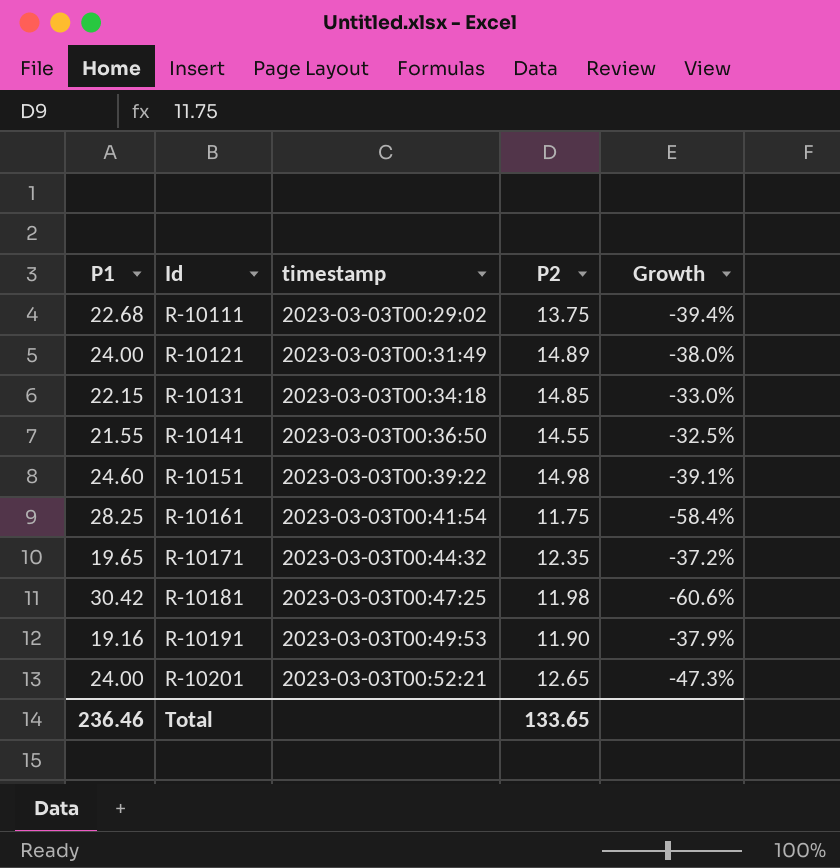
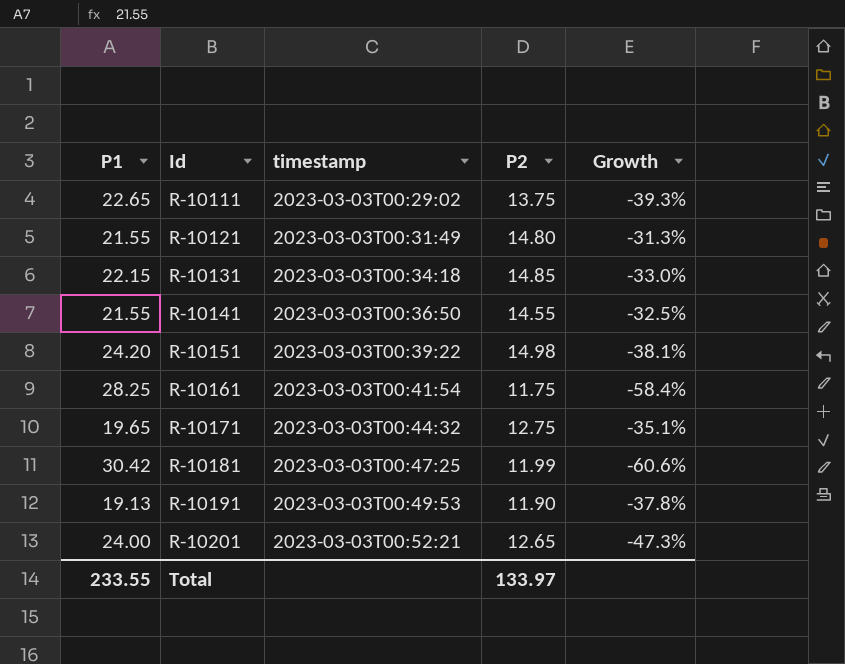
R-10111 | P1: 22.68 -> 22.65
R-10111 | Growth: -39.4% -> -39.3%
R-10121 | P1: 24.00 -> 21.55
R-10121 | P2: 14.89 -> 14.80
R-10121 | Growth: -38.0% -> -31.3%
R-10151 | P1: 24.60 -> 24.20
R-10151 | Growth: -39.1% -> -38.1%
R-10171 | P2: 12.35 -> 12.75
R-10171 | Growth: -37.2% -> -35.1%
R-10181 | P2: 11.98 -> 11.99
R-10191 | P1: 19.16 -> 19.13
R-10191 | Growth: -37.9% -> -37.8%
Total | P1: 236.46 -> 233.55
Total | P2: 133.65 -> 133.97

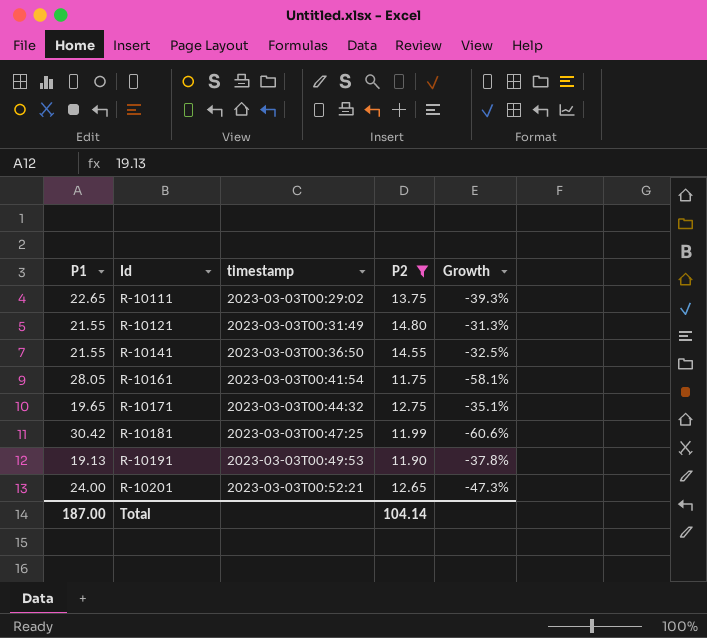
filter: none -> P2 <= 14.80
R-10161 | P1: 28.25 -> 28.05
R-10161 | Growth: -58.4% -> -58.1%
Total | P1: 233.55 -> 187.00
Total | P2: 133.97 -> 104.14

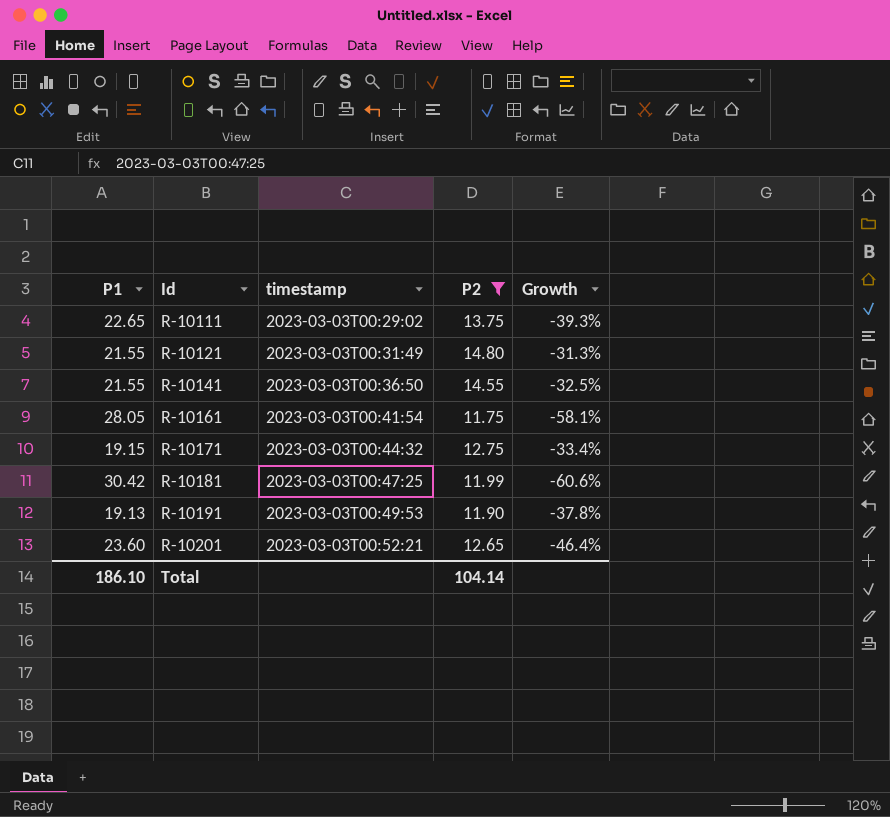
R-10171 | P1: 19.65 -> 19.15
R-10171 | Growth: -35.1% -> -33.4%
R-10201 | P1: 24.00 -> 23.60
R-10201 | Growth: -47.3% -> -46.4%
Total | P1: 187.00 -> 186.10

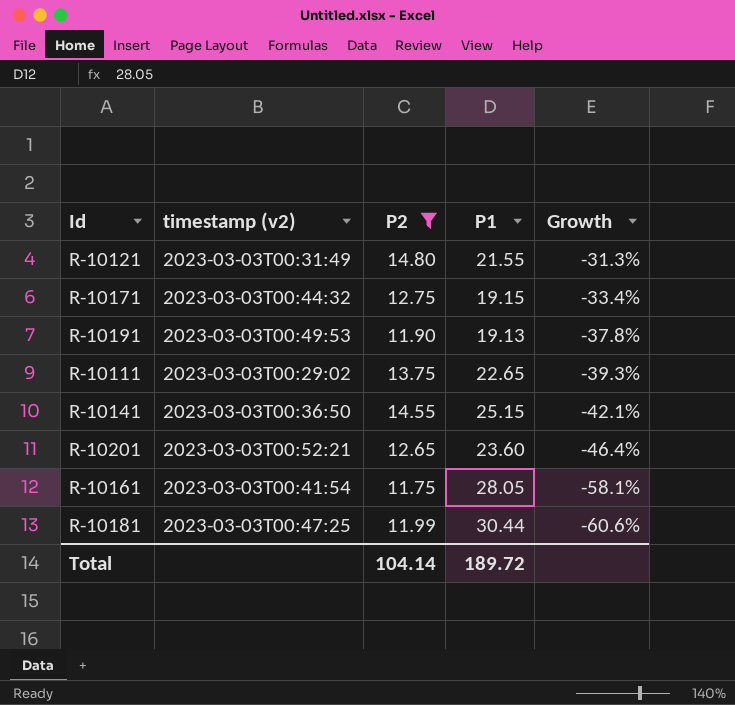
row order: Id ascending -> Growth descending
column name: timestamp -> timestamp (v2)
column P1 | position: 1 -> 4
R-10141 | P1: 21.55 -> 25.15
R-10141 | Growth: -32.5% -> -42.1%
R-10181 | P1: 30.42 -> 30.44
Total | P1: 186.10 -> 189.72

